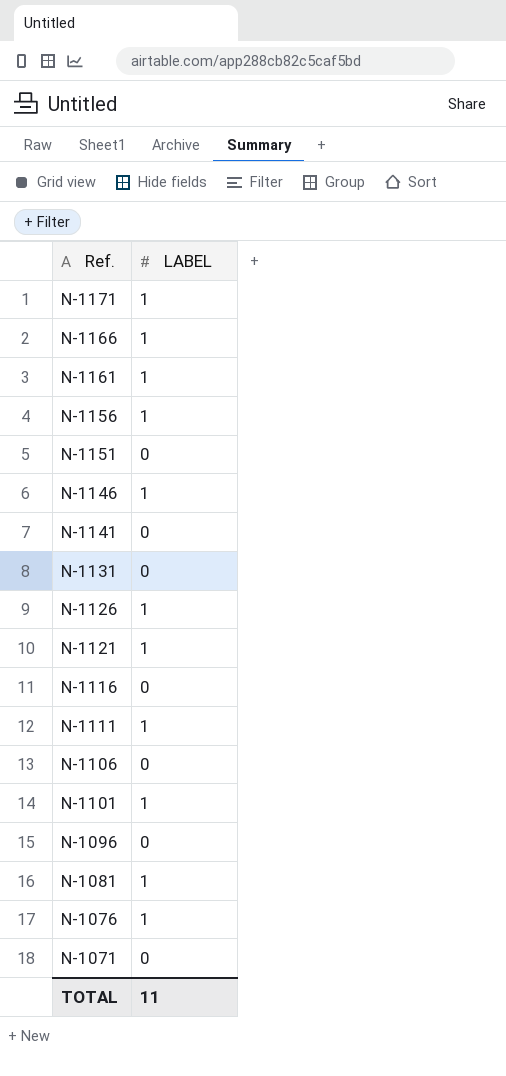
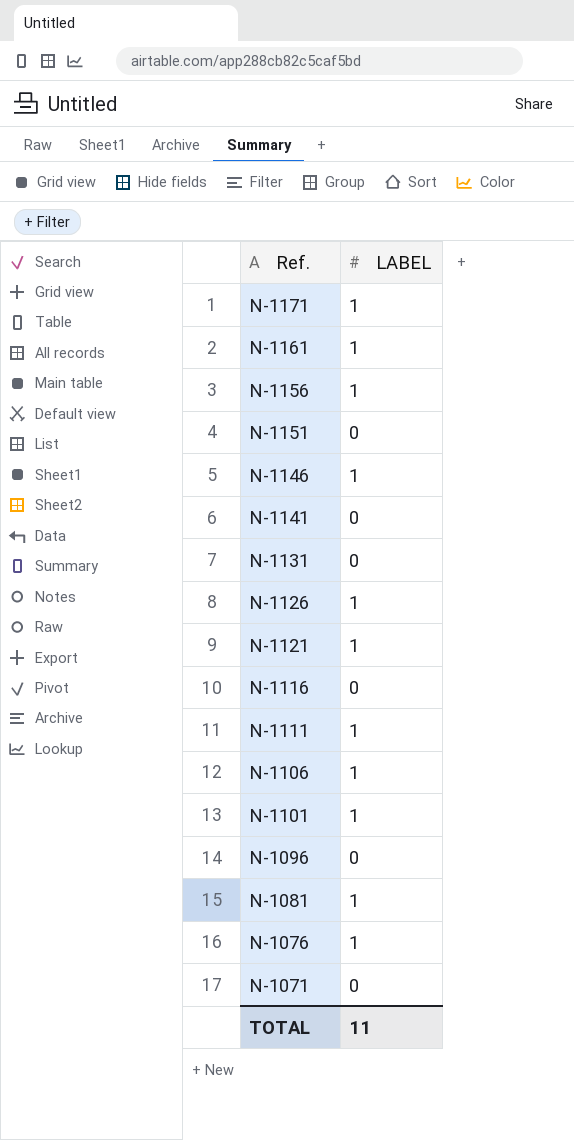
row N-1166: 1 -> none
N-1106 | LABEL: 0 -> 1

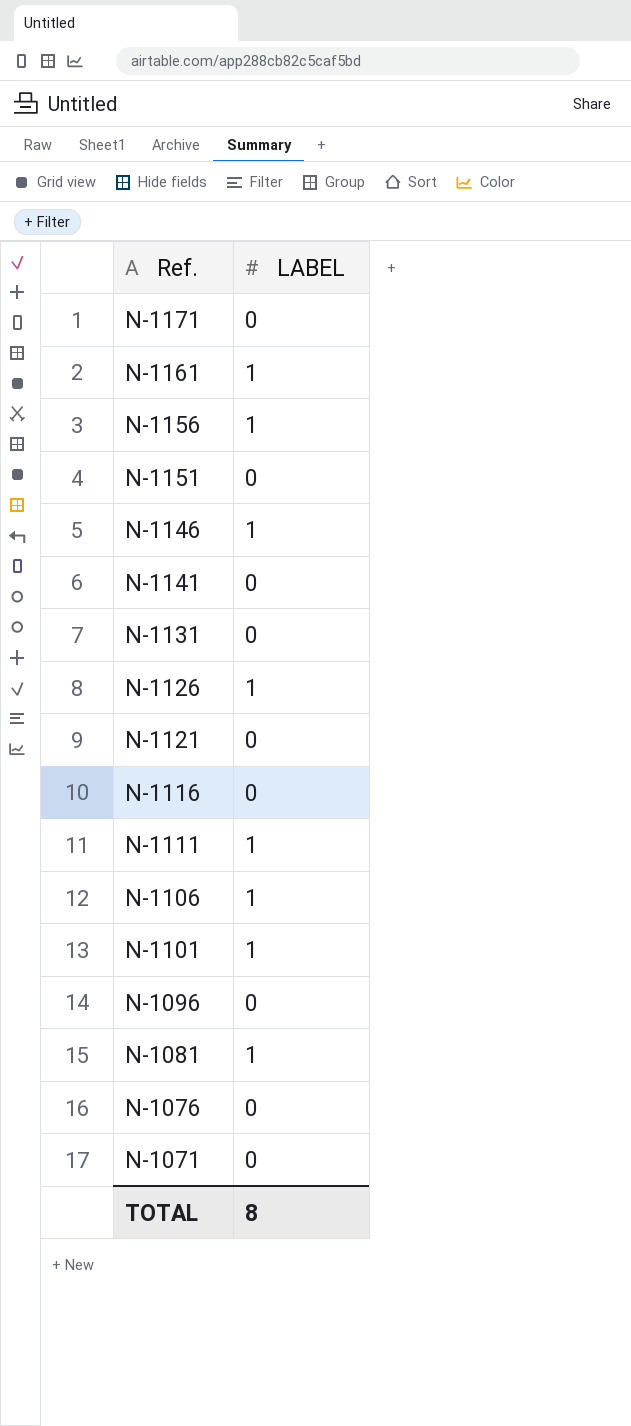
N-1171 | LABEL: 1 -> 0
N-1121 | LABEL: 1 -> 0
N-1076 | LABEL: 1 -> 0
TOTAL | LABEL: 11 -> 8

